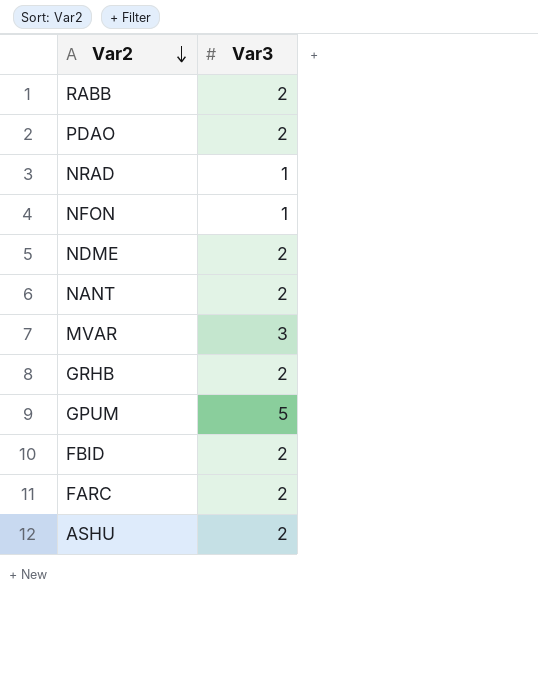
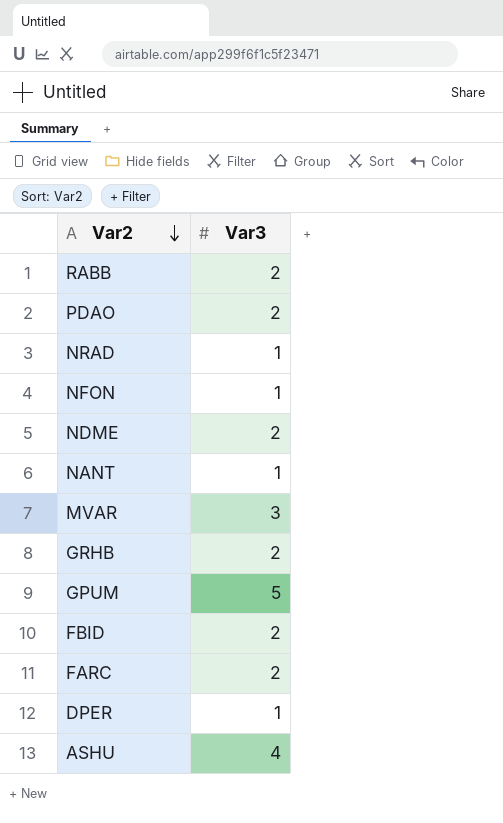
NANT | Var3: 2 -> 1
row DPER: none -> 1
ASHU | Var3: 2 -> 4

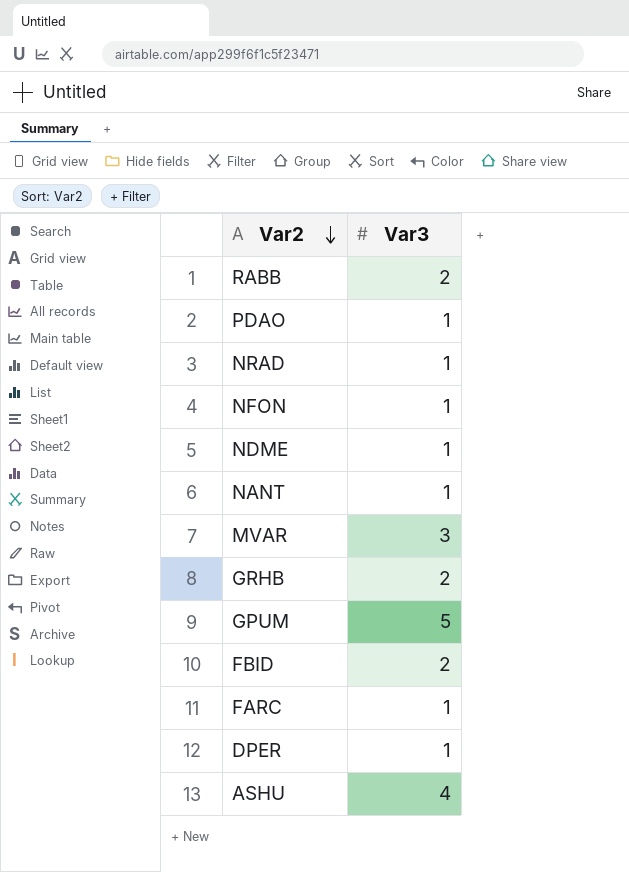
PDAO | Var3: 2 -> 1
NDME | Var3: 2 -> 1
FARC | Var3: 2 -> 1

